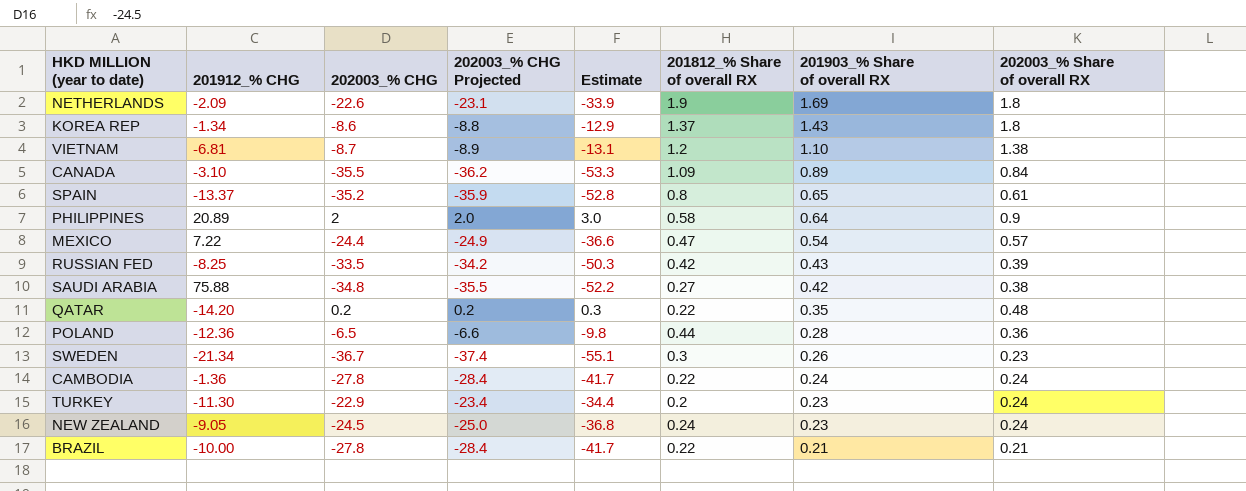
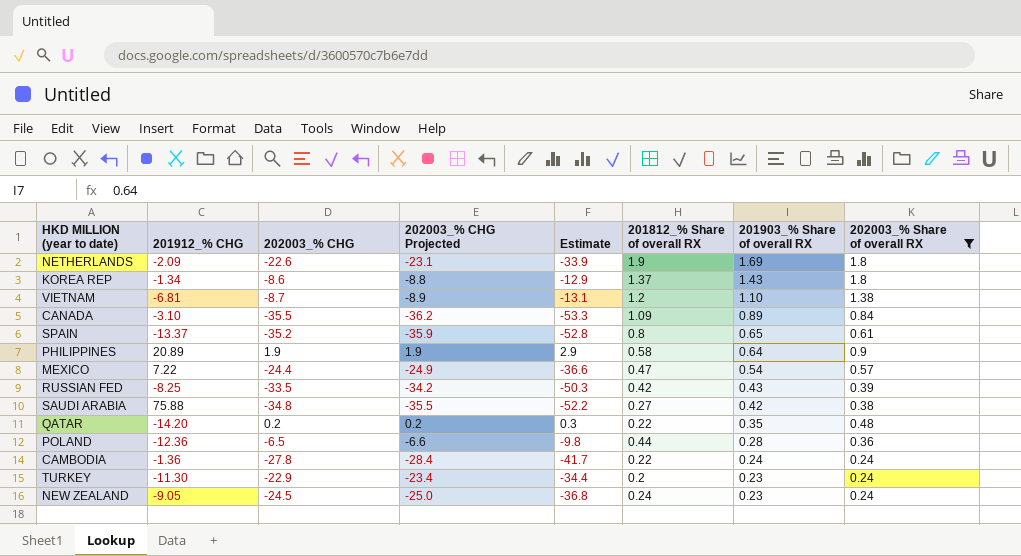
filter: none -> 202003_% Share of overall RX >= 0.24
PHILIPPINES | 202003_% CHG: 2 -> 1.9
PHILIPPINES | 202003_% CHG Projected: 2.0 -> 1.9
PHILIPPINES | Estimate: 3.0 -> 2.9

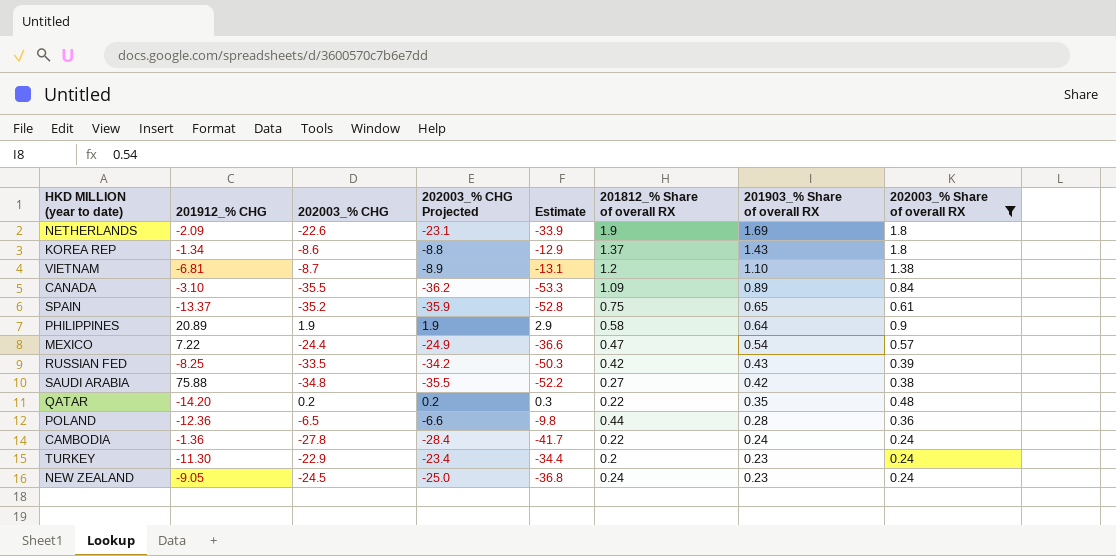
SPAIN | 201812_% Share of overall RX: 0.8 -> 0.75

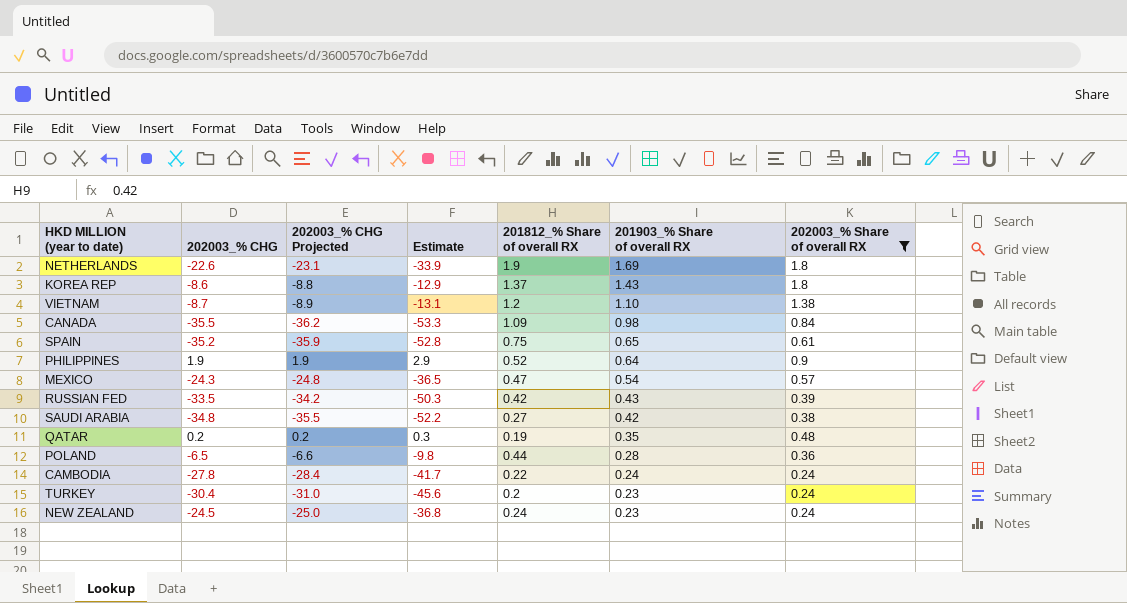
column 201912_% CHG | position: 2 -> none
CANADA | 201903_% Share of overall RX: 0.89 -> 0.98
PHILIPPINES | 201812_% Share of overall RX: 0.58 -> 0.52
MEXICO | 202003_% CHG: -24.4 -> -24.3
MEXICO | 202003_% CHG Projected: -24.9 -> -24.8
MEXICO | Estimate: -36.6 -> -36.5
QATAR | 201812_% Share of overall RX: 0.22 -> 0.19
TURKEY | 202003_% CHG: -22.9 -> -30.4
TURKEY | 202003_% CHG Projected: -23.4 -> -31.0
TURKEY | Estimate: -34.4 -> -45.6

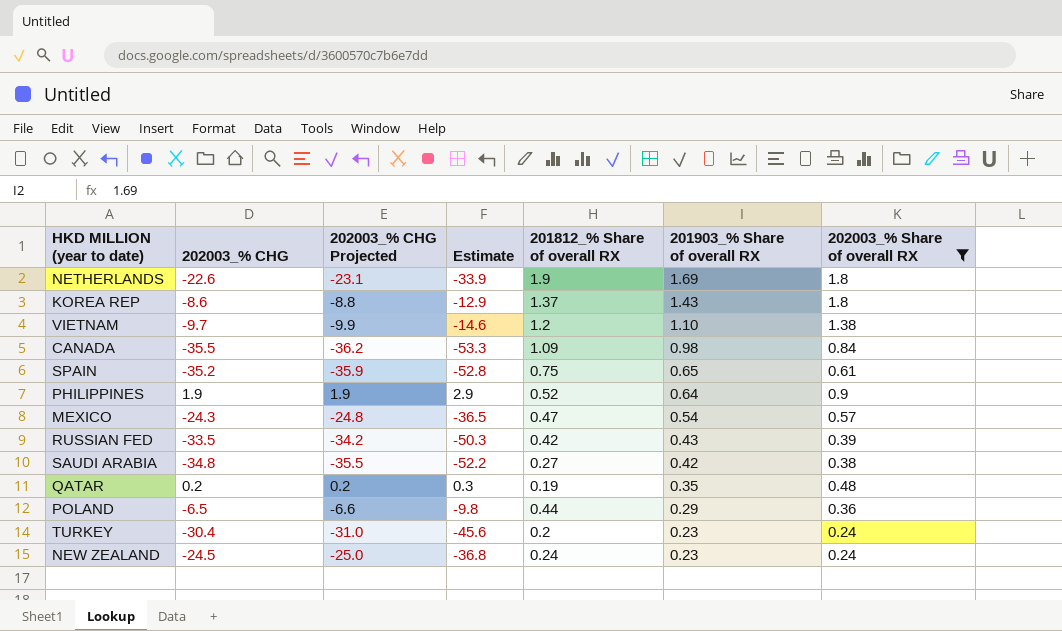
row CAMBODIA: -27.8 | -28.4 | -41.7 | 0.22 | 0.24 | 0.24 -> none
VIETNAM | 202003_% CHG: -8.7 -> -9.7
VIETNAM | 202003_% CHG Projected: -8.9 -> -9.9
VIETNAM | Estimate: -13.1 -> -14.6
POLAND | 201903_% Share of overall RX: 0.28 -> 0.29

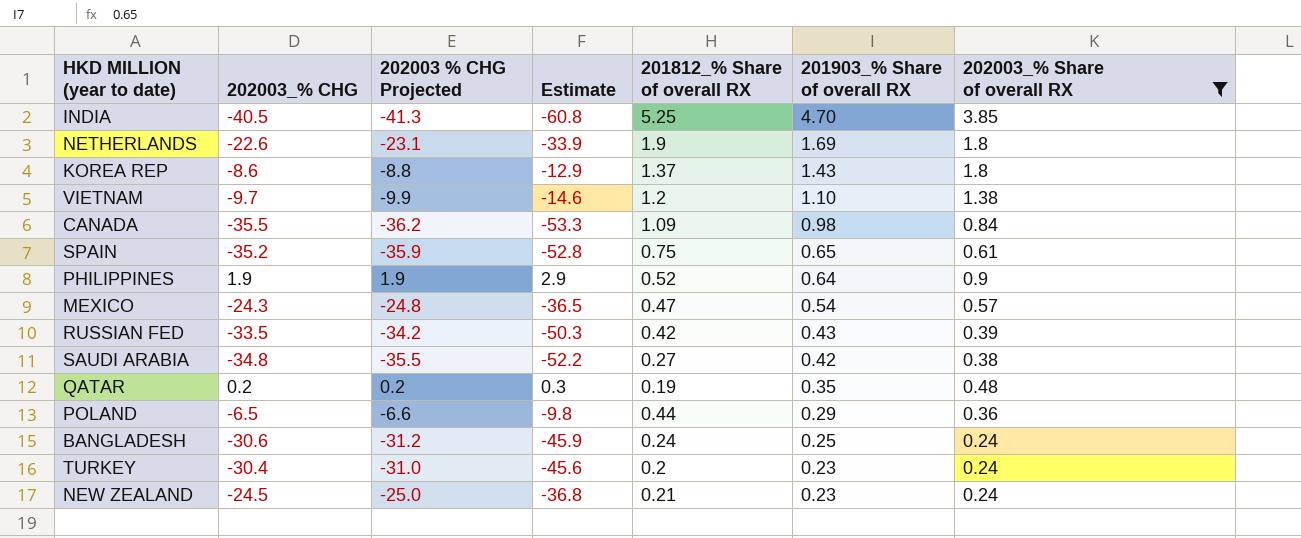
column name: 202003_% CHG Projected -> 202003 % CHG Projected
row INDIA: none -> -40.5 | -41.3 | -60.8 | 5.25 | 4.70 | 3.85
row BANGLADESH: none -> -30.6 | -31.2 | -45.9 | 0.24 | 0.25 | 0.24
NEW ZEALAND | 201812_% Share of overall RX: 0.24 -> 0.21

